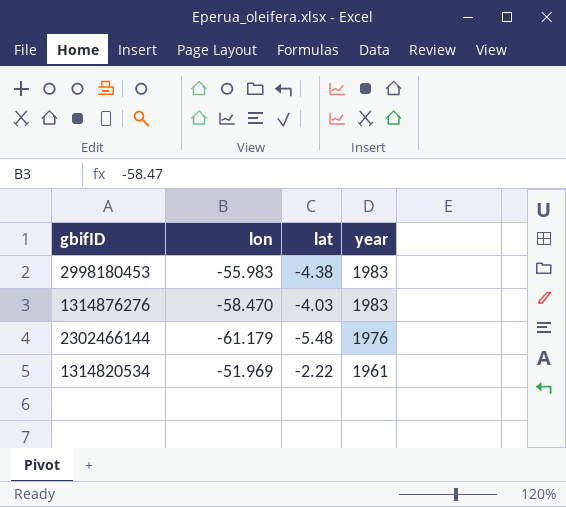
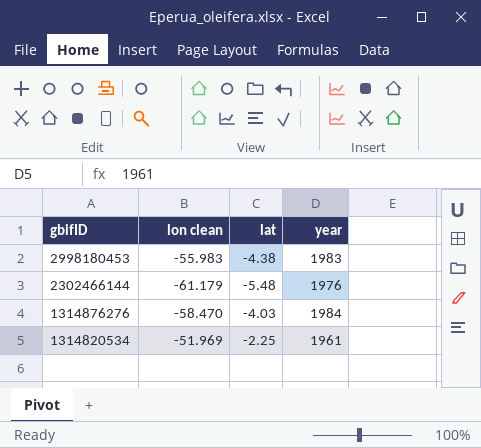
row order: year descending -> gbifID descending
column name: lon -> lon clean
1314876276 | year: 1983 -> 1984
1314820534 | lat: -2.22 -> -2.25

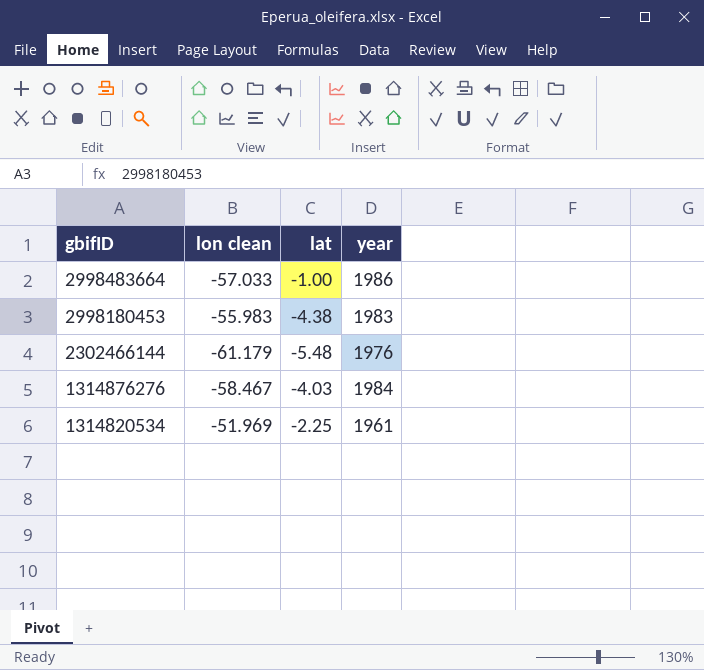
row 2998483664: none -> -57.033 | -1.00 | 1986
1314876276 | lon clean: -58.470 -> -58.467

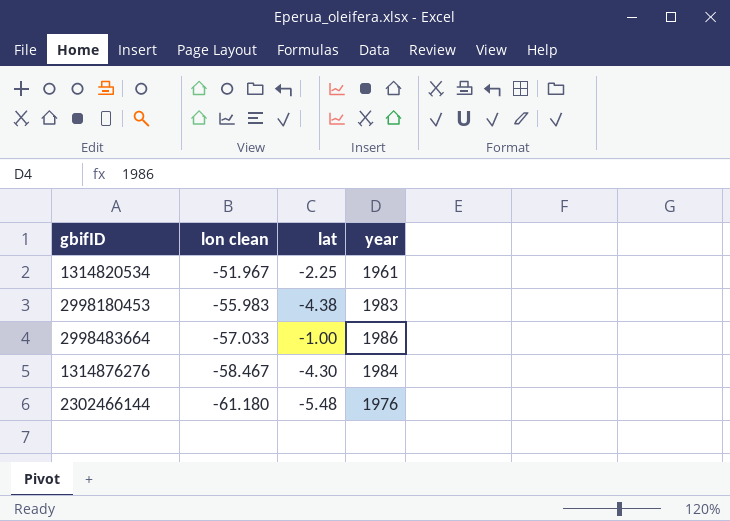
row order: gbifID descending -> lon clean descending
1314820534 | lon clean: -51.969 -> -51.967
1314876276 | lat: -4.03 -> -4.30
2302466144 | lon clean: -61.179 -> -61.180

